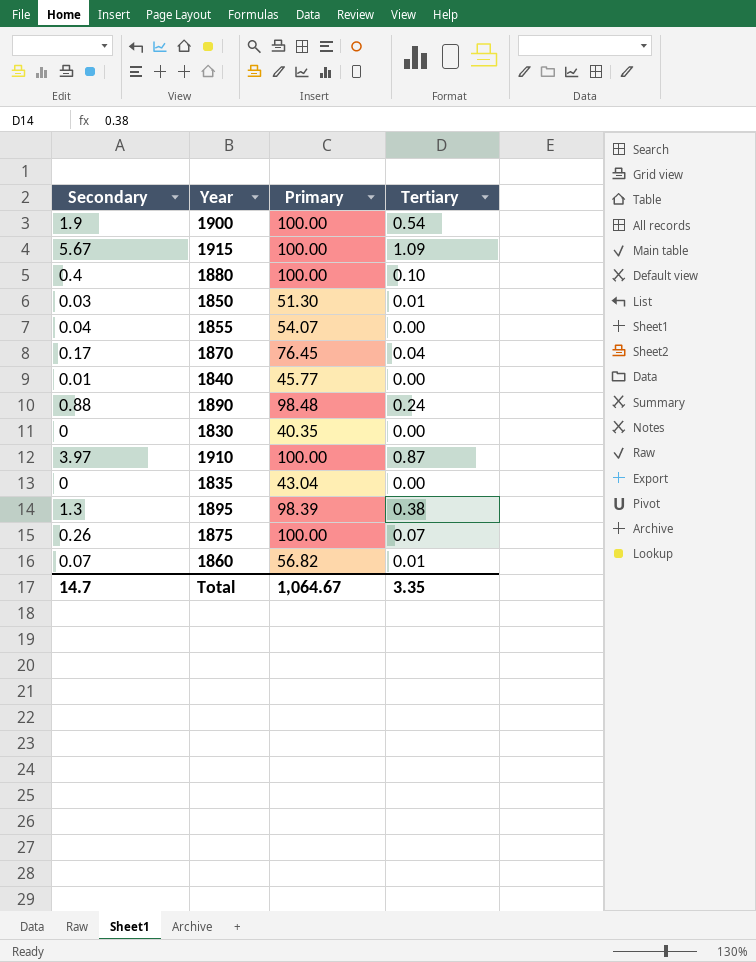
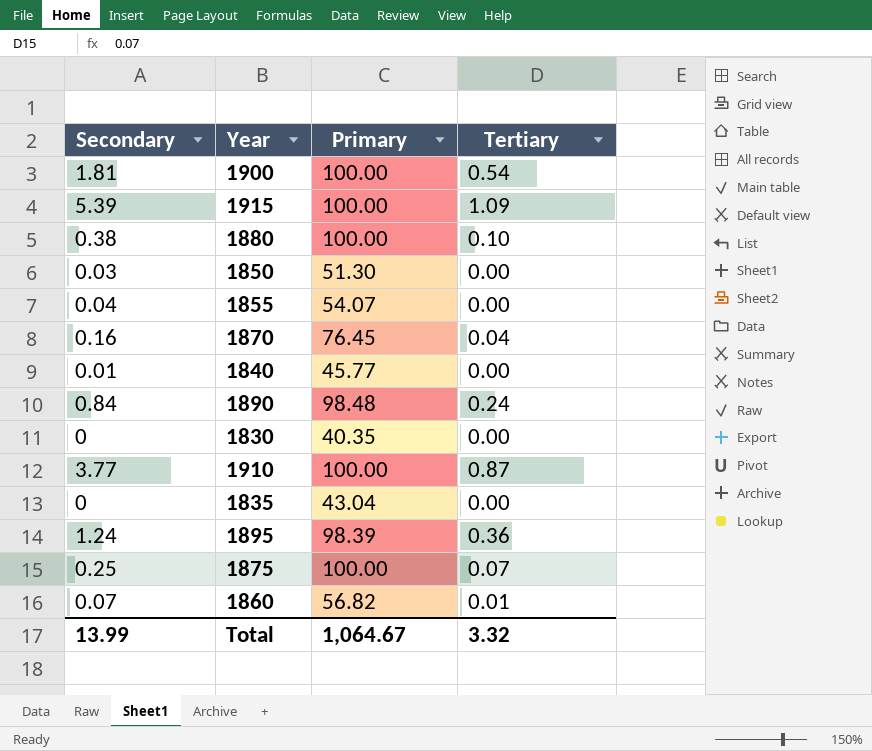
1900 | Secondary: 1.9 -> 1.81
1915 | Secondary: 5.67 -> 5.39
1880 | Secondary: 0.4 -> 0.38
1850 | Tertiary: 0.01 -> 0.00
1870 | Secondary: 0.17 -> 0.16
1890 | Secondary: 0.88 -> 0.84
1910 | Secondary: 3.97 -> 3.77
1895 | Secondary: 1.3 -> 1.24
1895 | Tertiary: 0.38 -> 0.36
1875 | Secondary: 0.26 -> 0.25
Total | Secondary: 14.7 -> 13.99
Total | Tertiary: 3.35 -> 3.32

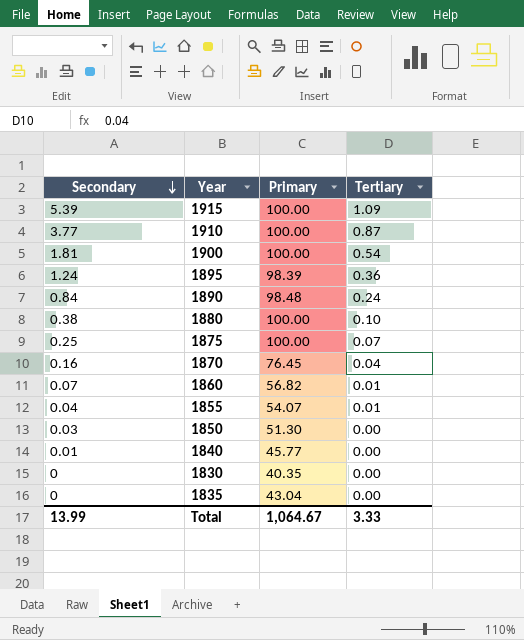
row order: none -> Secondary descending
1855 | Tertiary: 0.00 -> 0.01
Total | Tertiary: 3.32 -> 3.33

